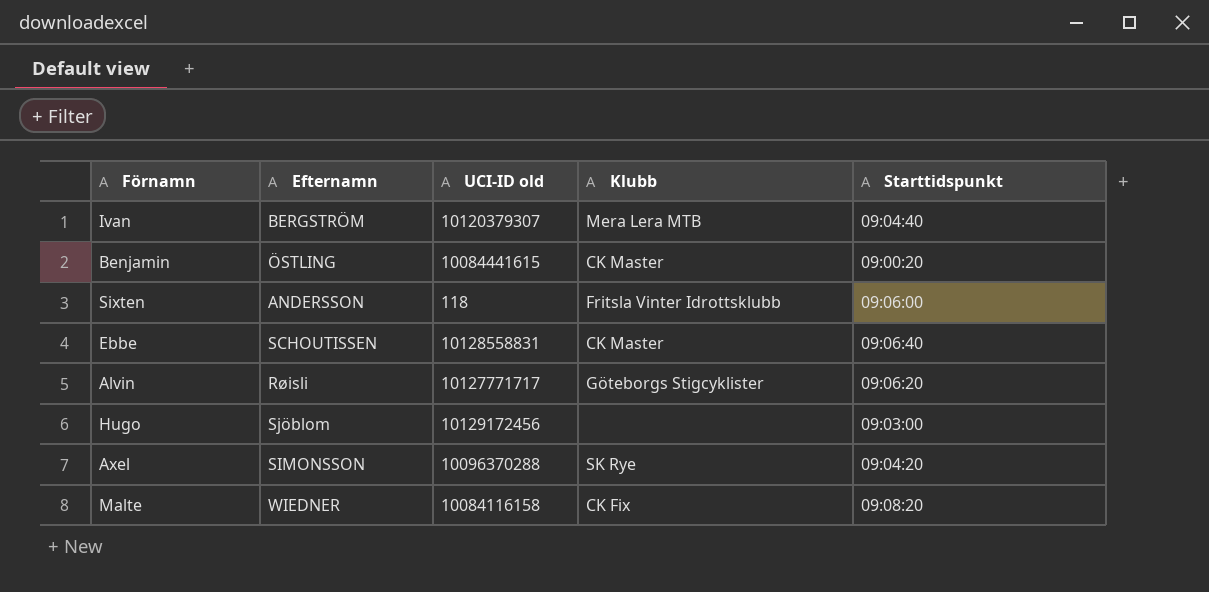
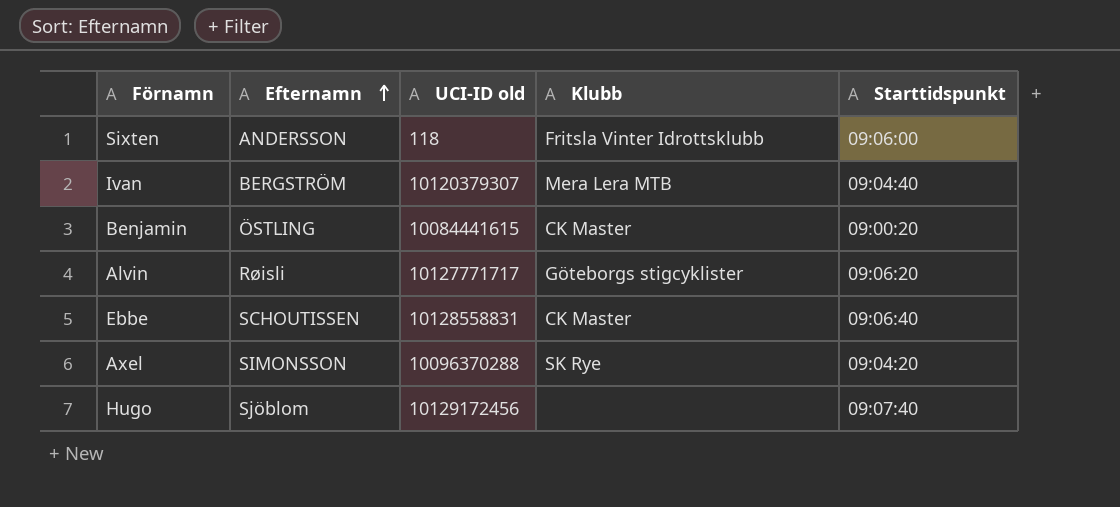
row order: none -> Efternamn ascending
row Malte: WIEDNER | 10084116158 | CK Fix | 09:08:20 -> none
Alvin | Klubb: Göteborgs Stigcyklister -> Göteborgs stigcyklister
Hugo | Starttidspunkt: 09:03:00 -> 09:07:40

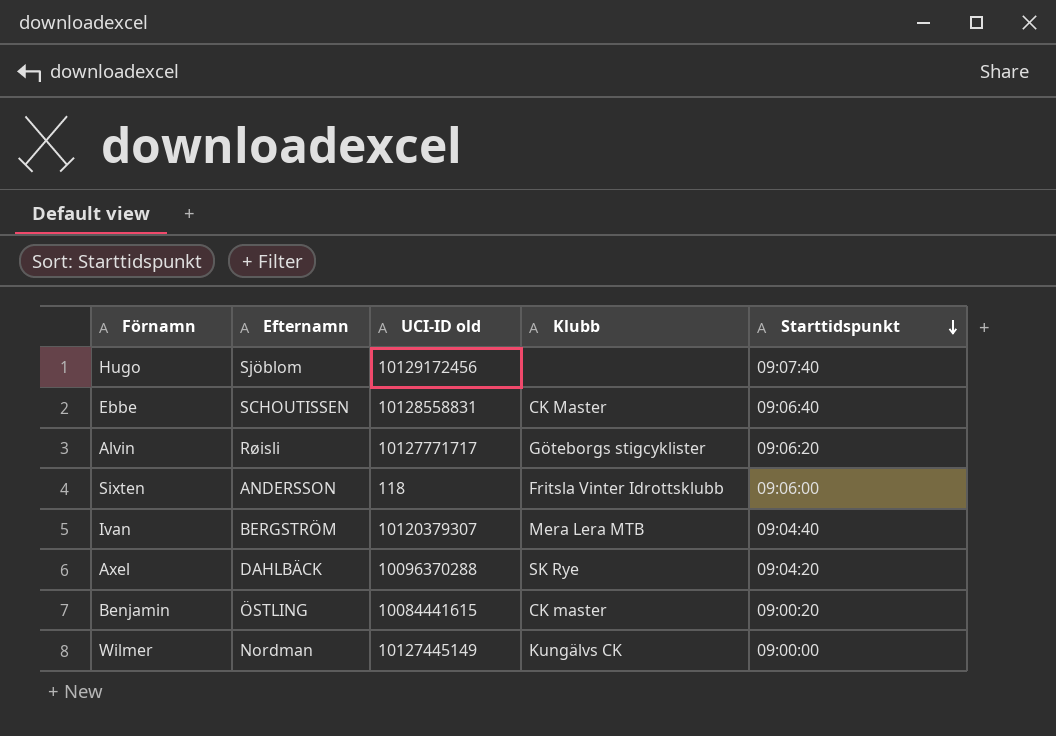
row order: Efternamn ascending -> Starttidspunkt descending
Axel | Efternamn: SIMONSSON -> DAHLBÄCK
Benjamin | Klubb: CK Master -> CK master
row Wilmer: none -> Nordman | 10127445149 | Kungälvs CK | 09:00:00

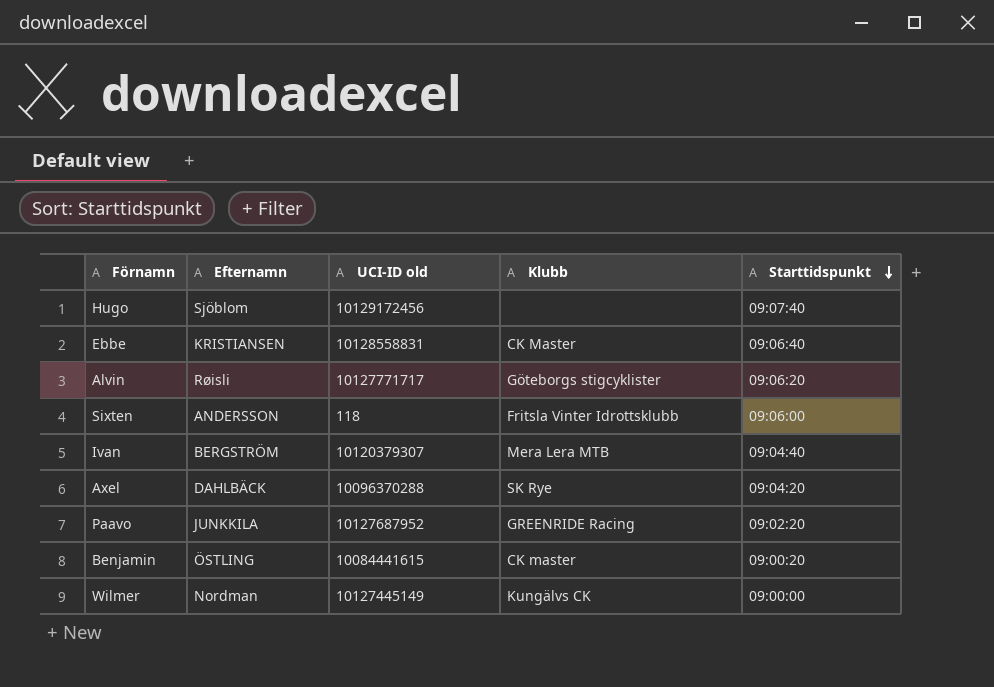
Ebbe | Efternamn: SCHOUTISSEN -> KRISTIANSEN
row Paavo: none -> JUNKKILA | 10127687952 | GREENRIDE Racing | 09:02:20

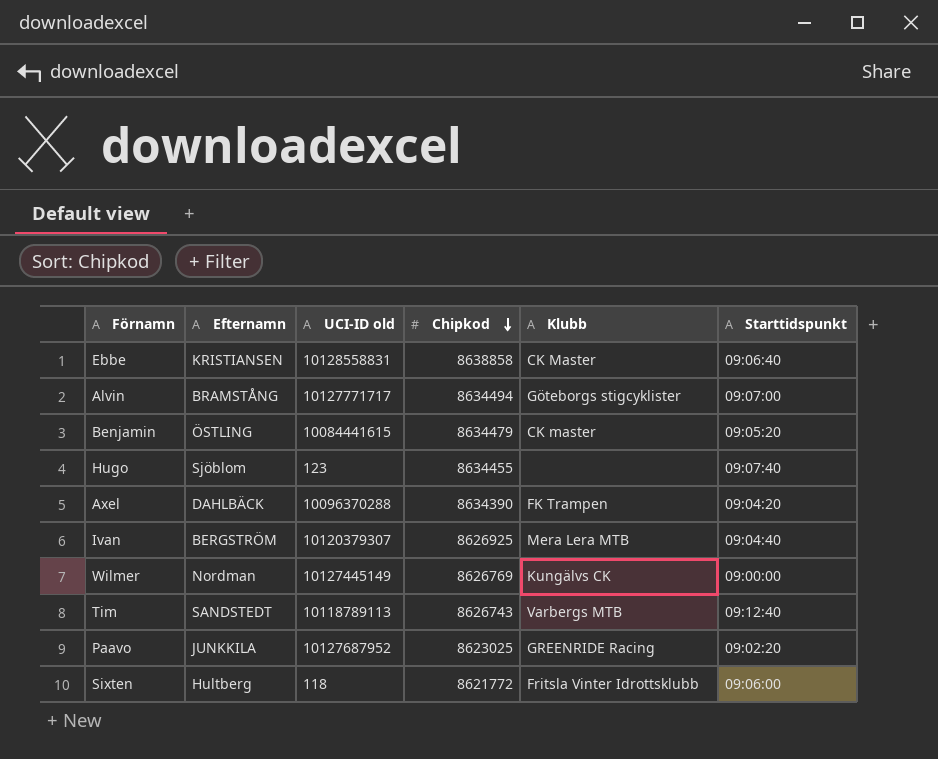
row order: Starttidspunkt descending -> Chipkod descending
column Chipkod | position: none -> 4
Alvin | Efternamn: Røisli -> BRAMSTÅNG
Alvin | Starttidspunkt: 09:06:20 -> 09:07:00
Benjamin | Starttidspunkt: 09:00:20 -> 09:05:20
Hugo | UCI-ID old: 10129172456 -> 123
Axel | Klubb: SK Rye -> FK Trampen
row Tim: none -> SANDSTEDT | 10118789113 | 8626743 | Varbergs MTB | 09:12:40
Sixten | Efternamn: ANDERSSON -> Hultberg

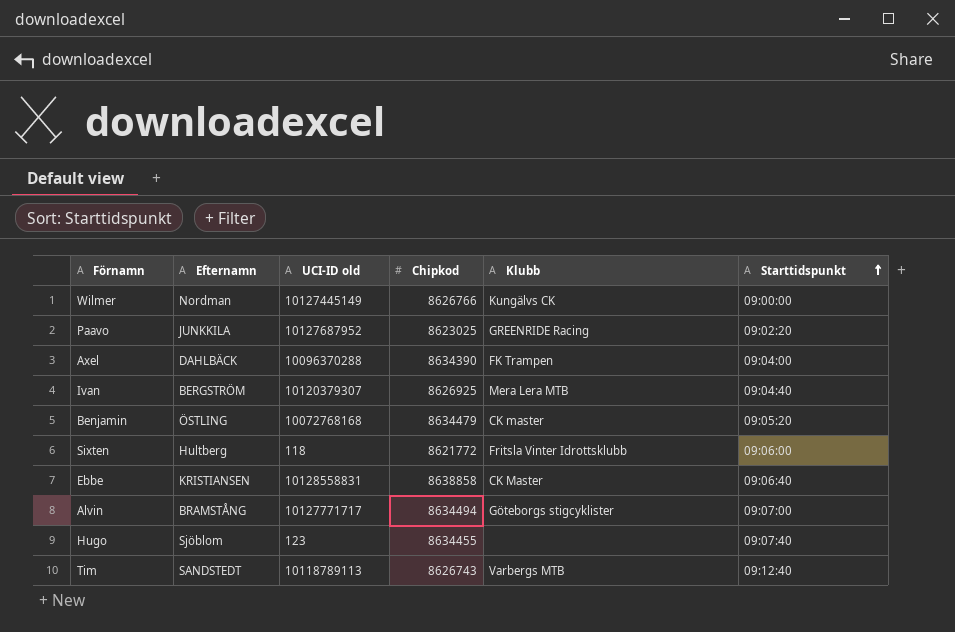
row order: Chipkod descending -> Starttidspunkt ascending
Wilmer | Chipkod: 8626769 -> 8626766
Axel | Starttidspunkt: 09:04:20 -> 09:04:00
Benjamin | UCI-ID old: 10084441615 -> 10072768168

